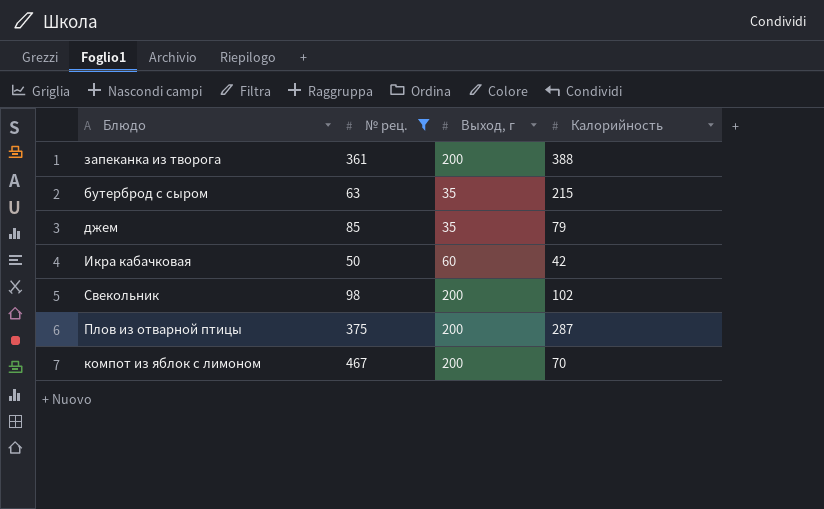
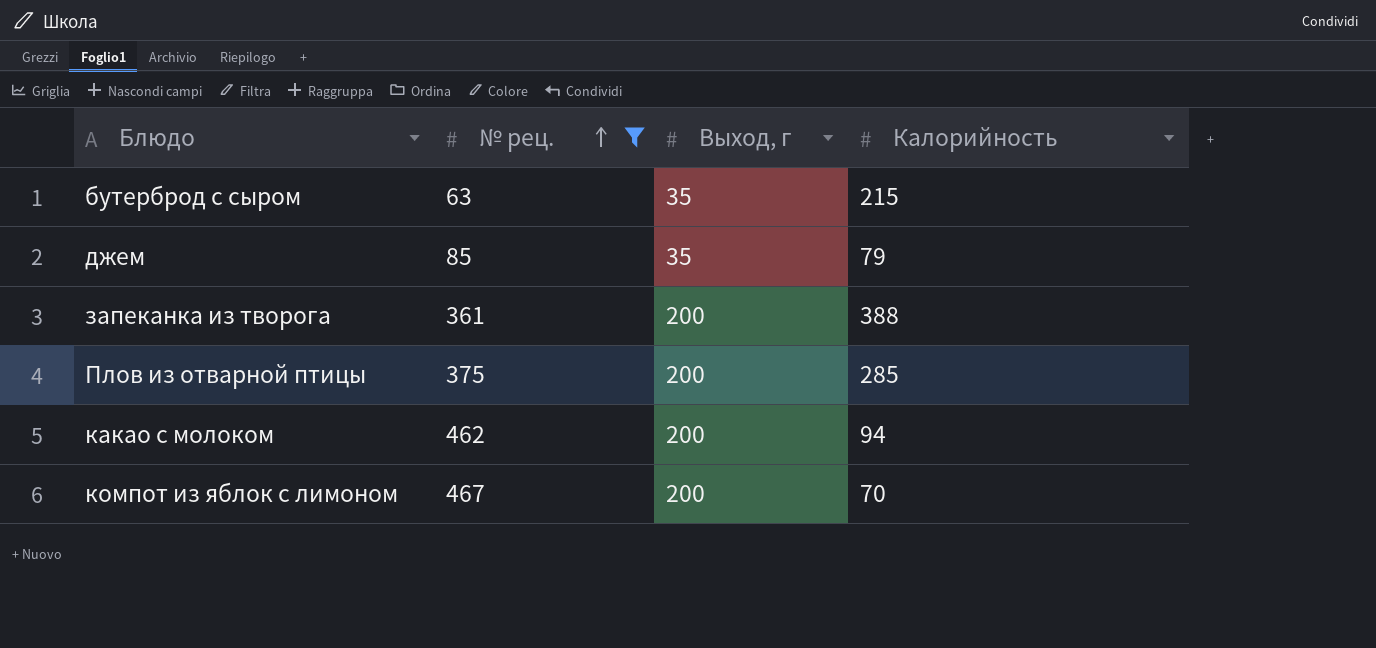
row order: none -> № рец. ascending
row Икра кабачковая: 50 | 60 | 42 -> none
row Свекольник: 98 | 200 | 102 -> none
Плов из отварной птицы | Калорийность: 287 -> 285
row какао с молоком: none -> 462 | 200 | 94

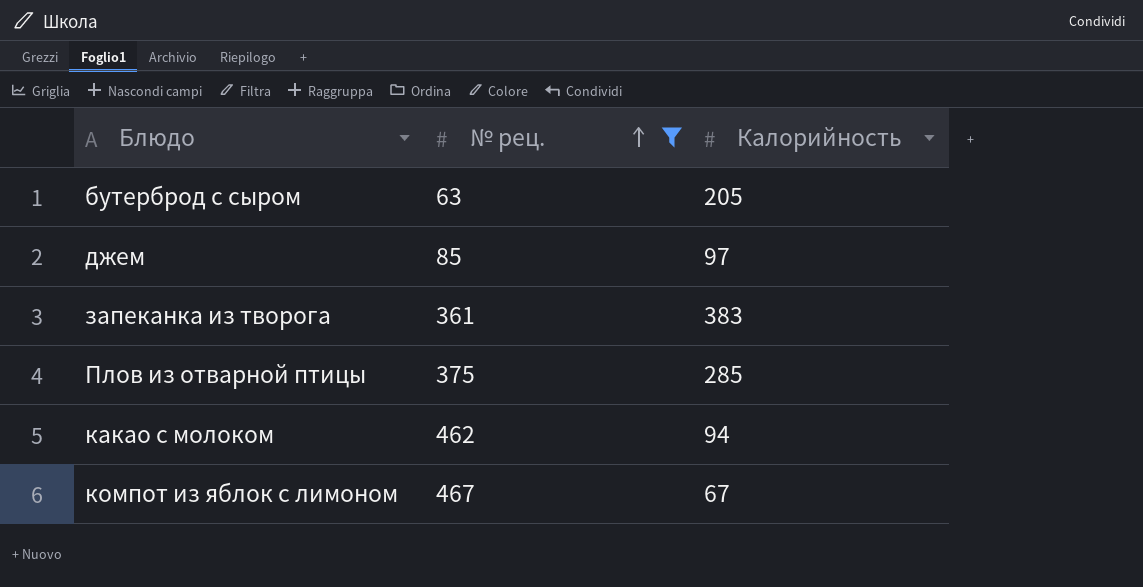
column Выход, г | position: 3 -> none
бутерброд с сыром | Калорийность: 215 -> 205
джем | Калорийность: 79 -> 97
запеканка из творога | Калорийность: 388 -> 383
компот из яблок с лимоном | Калорийность: 70 -> 67

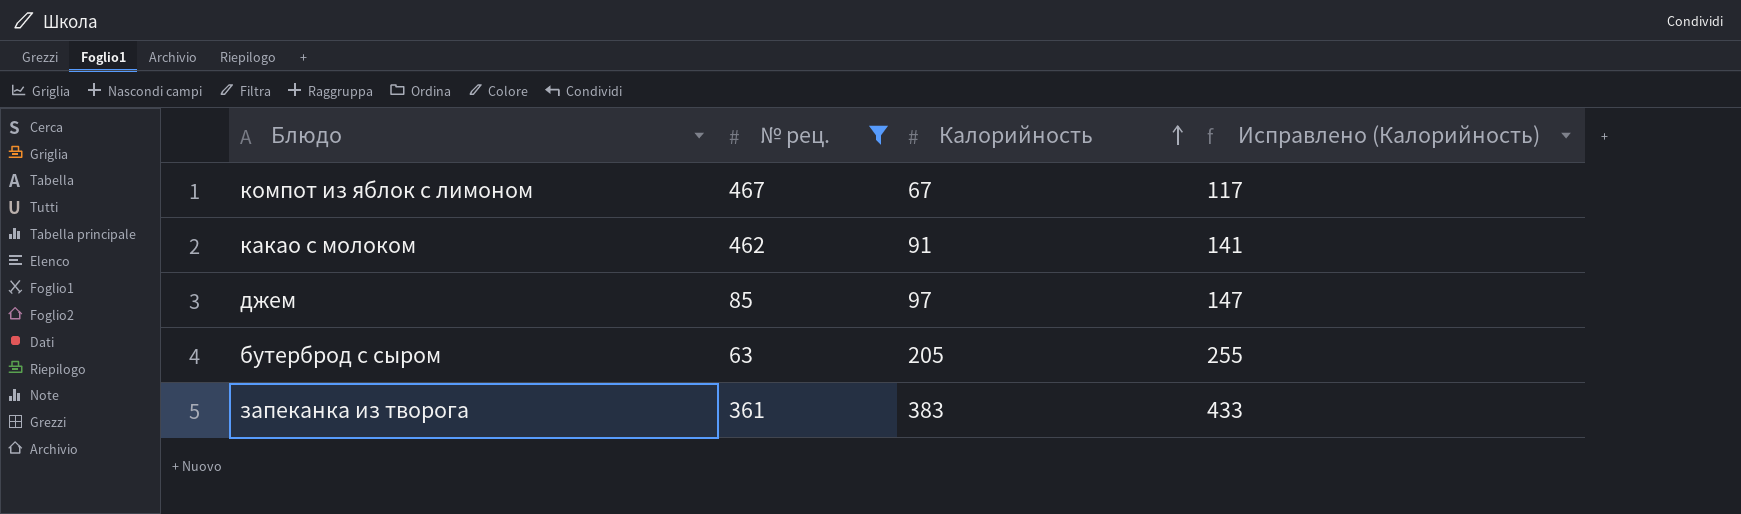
row order: № рец. ascending -> Калорийность ascending
column Исправлено (Калорийность) | formula: none -> [Калорийность] + 50
row Плов из отварной птицы: 375 | 285 -> none
какао с молоком | Калорийность: 94 -> 91

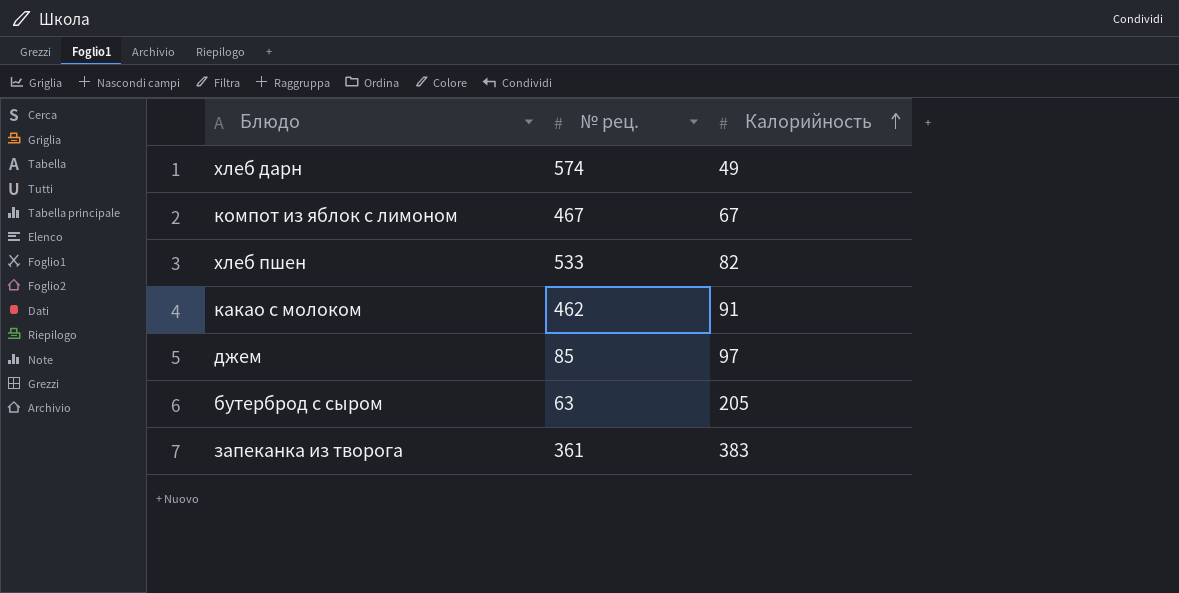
filter: № рец. <= 467 -> none
column Исправлено (Калорийность) | formula: [Калорийность] + 50 -> none

